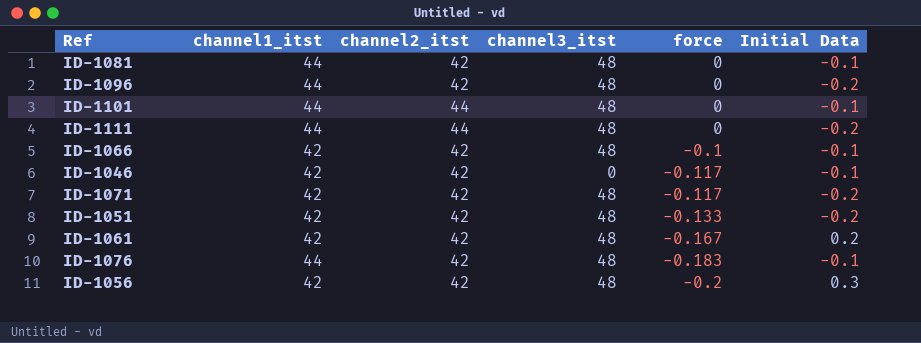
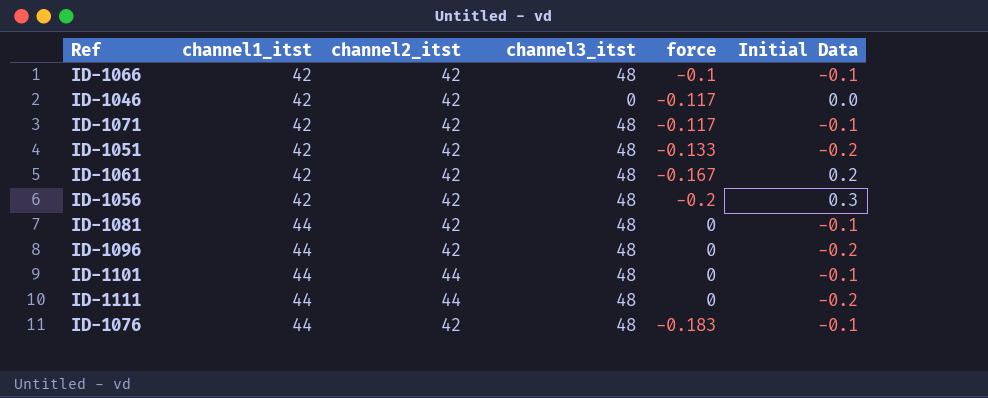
row order: force descending -> channel1_itst ascending
ID-1046 | Initial Data: -0.1 -> 0.0
ID-1071 | Initial Data: -0.2 -> -0.1

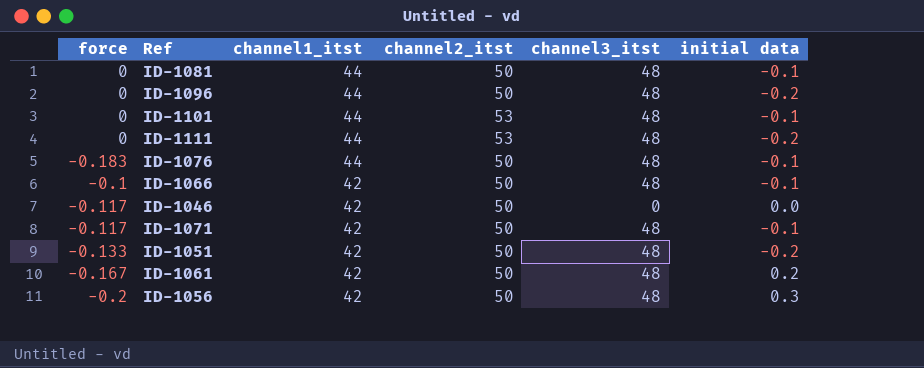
row order: channel1_itst ascending -> channel1_itst descending
column force | position: 5 -> 1
column name: Initial Data -> initial data
ID-1081 | channel2_itst: 42 -> 50
ID-1096 | channel2_itst: 42 -> 50
ID-1101 | channel2_itst: 44 -> 53
ID-1111 | channel2_itst: 44 -> 53
ID-1076 | channel2_itst: 42 -> 50
ID-1066 | channel2_itst: 42 -> 50
ID-1046 | channel2_itst: 42 -> 50
ID-1071 | channel2_itst: 42 -> 50
ID-1051 | channel2_itst: 42 -> 50
ID-1061 | channel2_itst: 42 -> 50
ID-1056 | channel2_itst: 42 -> 50

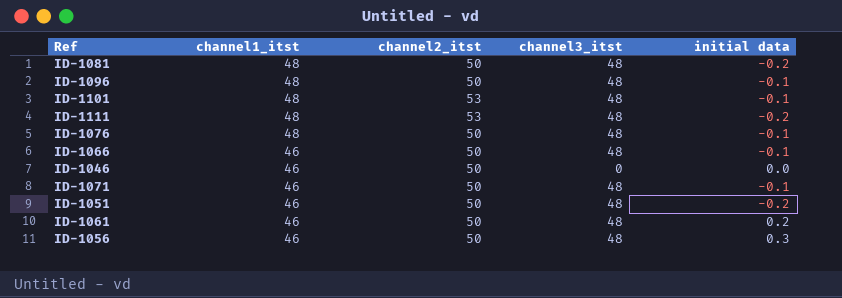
column force | position: 1 -> none
ID-1081 | channel1_itst: 44 -> 48
ID-1081 | initial data: -0.1 -> -0.2
ID-1096 | channel1_itst: 44 -> 48
ID-1096 | initial data: -0.2 -> -0.1
ID-1101 | channel1_itst: 44 -> 48
ID-1111 | channel1_itst: 44 -> 48
ID-1076 | channel1_itst: 44 -> 48
ID-1066 | channel1_itst: 42 -> 46
ID-1046 | channel1_itst: 42 -> 46
ID-1071 | channel1_itst: 42 -> 46
ID-1051 | channel1_itst: 42 -> 46
ID-1061 | channel1_itst: 42 -> 46
ID-1056 | channel1_itst: 42 -> 46

